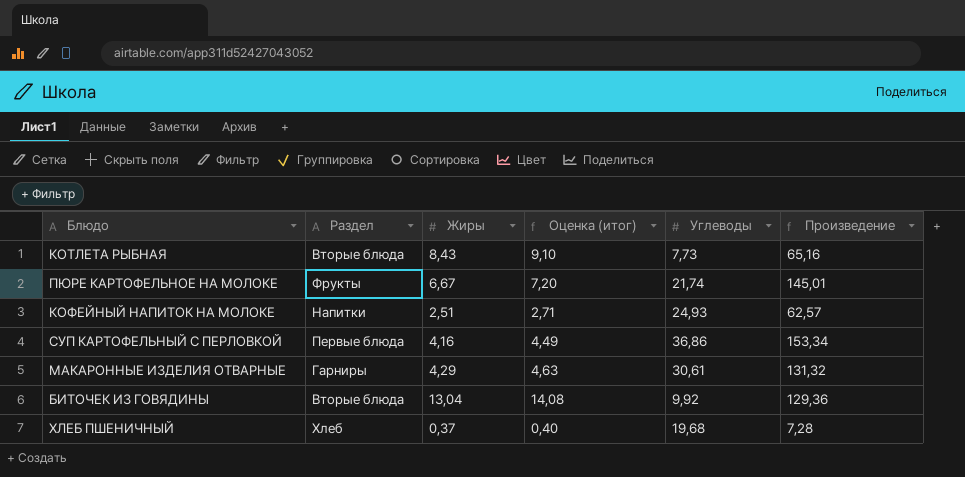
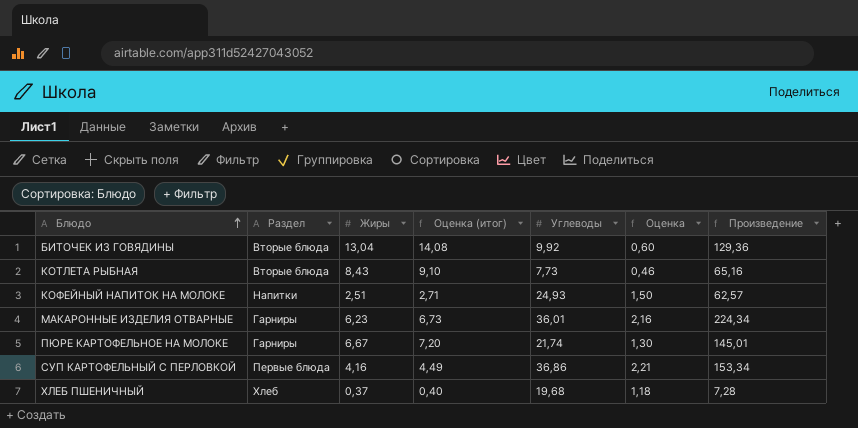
row order: none -> Блюдо ascending
column Оценка | formula: none -> [Углеводы] * 0,06
МАКАРОННЫЕ ИЗДЕЛИЯ ОТВАРНЫЕ | Жиры: 4,29 -> 6,23
МАКАРОННЫЕ ИЗДЕЛИЯ ОТВАРНЫЕ | Оценка (итог): 4,63 -> 6,73
МАКАРОННЫЕ ИЗДЕЛИЯ ОТВАРНЫЕ | Углеводы: 30,61 -> 36,01
МАКАРОННЫЕ ИЗДЕЛИЯ ОТВАРНЫЕ | Произведение: 131,32 -> 224,34
ПЮРЕ КАРТОФЕЛЬНОЕ НА МОЛОКЕ | Раздел: Фрукты -> Гарниры

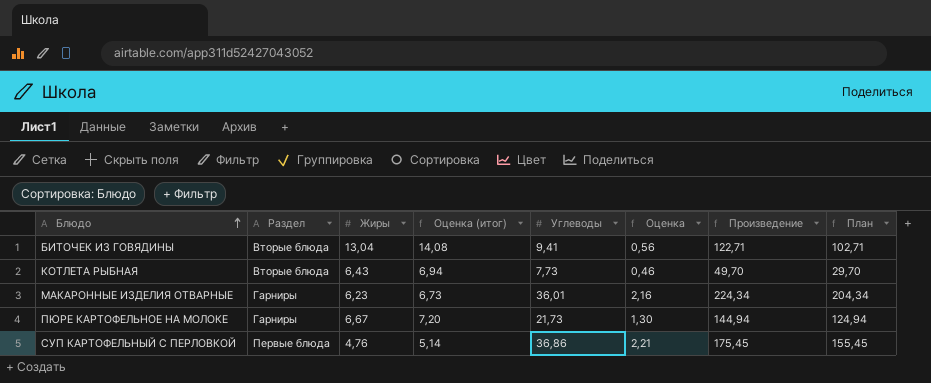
column План | formula: none -> [Произведение] - 20
row КОФЕЙНЫЙ НАПИТОК НА МОЛОКЕ: Напитки | 2,51 | 2,71 | 24,93 | 1,50 | 62,57 -> none
row ХЛЕБ ПШЕНИЧНЫЙ: Хлеб | 0,37 | 0,40 | 19,68 | 1,18 | 7,28 -> none
БИТОЧЕК ИЗ ГОВЯДИНЫ | Углеводы: 9,92 -> 9,41
БИТОЧЕК ИЗ ГОВЯДИНЫ | Оценка: 0,60 -> 0,56
БИТОЧЕК ИЗ ГОВЯДИНЫ | Произведение: 129,36 -> 122,71
КОТЛЕТА РЫБНАЯ | Жиры: 8,43 -> 6,43
КОТЛЕТА РЫБНАЯ | Оценка (итог): 9,10 -> 6,94
КОТЛЕТА РЫБНАЯ | Произведение: 65,16 -> 49,70
ПЮРЕ КАРТОФЕЛЬНОЕ НА МОЛОКЕ | Углеводы: 21,74 -> 21,73
ПЮРЕ КАРТОФЕЛЬНОЕ НА МОЛОКЕ | Произведение: 145,01 -> 144,94
СУП КАРТОФЕЛЬНЫЙ С ПЕРЛОВКОЙ | Жиры: 4,16 -> 4,76
СУП КАРТОФЕЛЬНЫЙ С ПЕРЛОВКОЙ | Оценка (итог): 4,49 -> 5,14
СУП КАРТОФЕЛЬНЫЙ С ПЕРЛОВКОЙ | Произведение: 153,34 -> 175,45

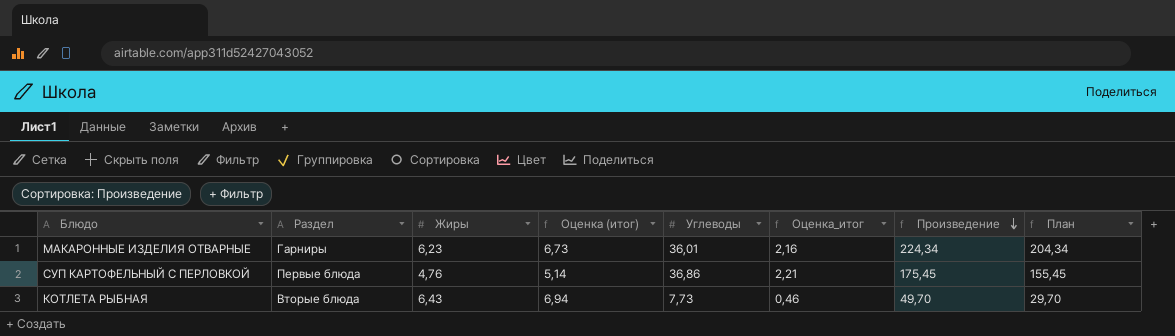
row order: Блюдо ascending -> Произведение descending
column name: Оценка -> Оценка_итог
row БИТОЧЕК ИЗ ГОВЯДИНЫ: Вторые блюда | 13,04 | 14,08 | 9,41 | 0,56 | 122,71 | 102,71 -> none
row ПЮРЕ КАРТОФЕЛЬНОЕ НА МОЛОКЕ: Гарниры | 6,67 | 7,20 | 21,73 | 1,30 | 144,94 | 124,94 -> none

